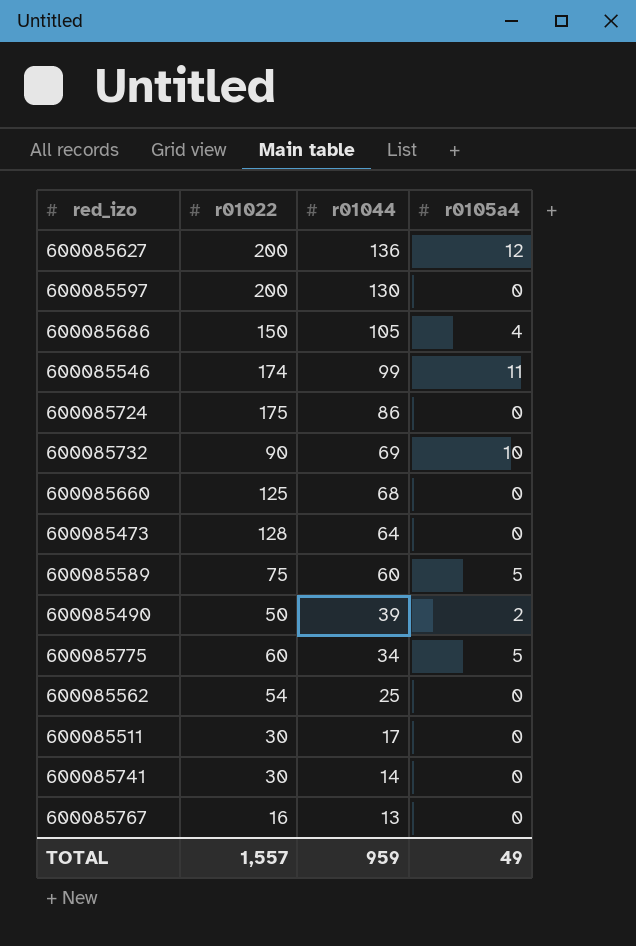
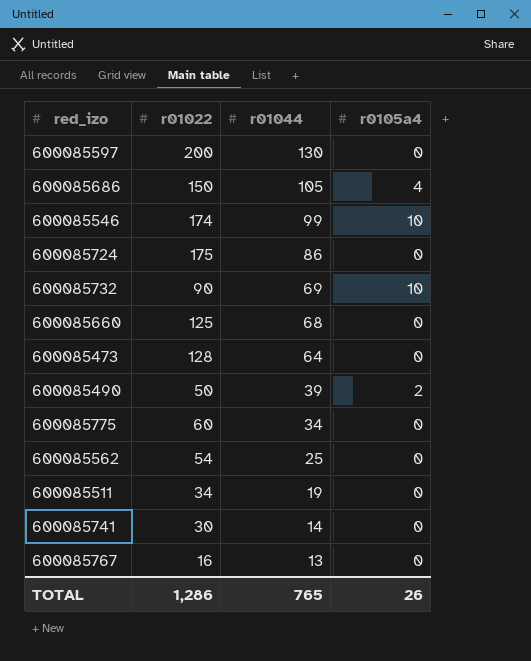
row 600085627: 200 | 136 | 12 -> none
row 600085589: 75 | 60 | 5 -> none
600085546 | r0105a4: 11 -> 10
600085775 | r0105a4: 5 -> 0
600085511 | r01022: 30 -> 34
600085511 | r01044: 17 -> 19
TOTAL | r01022: 1,557 -> 1,286
TOTAL | r01044: 959 -> 765
TOTAL | r0105a4: 49 -> 26

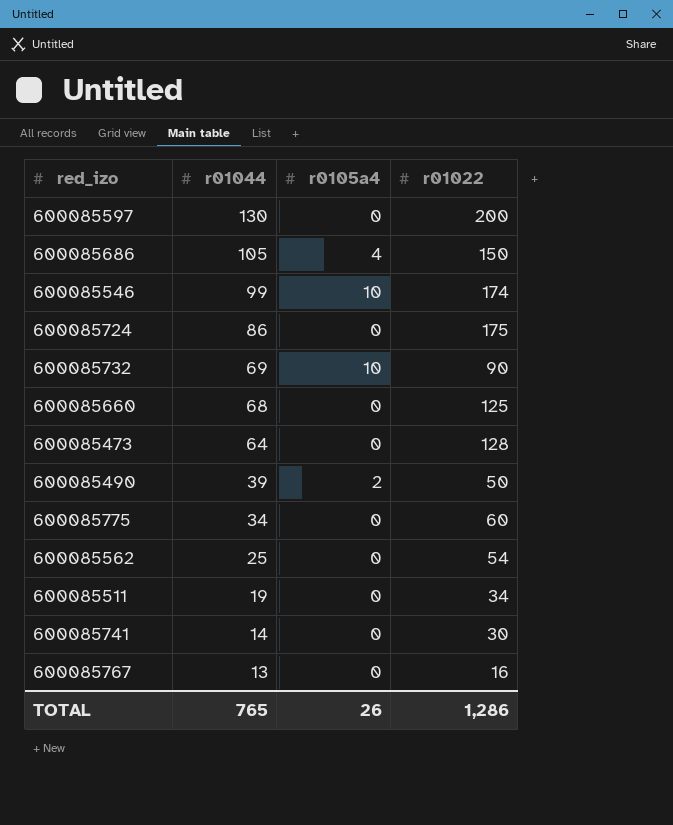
column r01022 | position: 2 -> 4

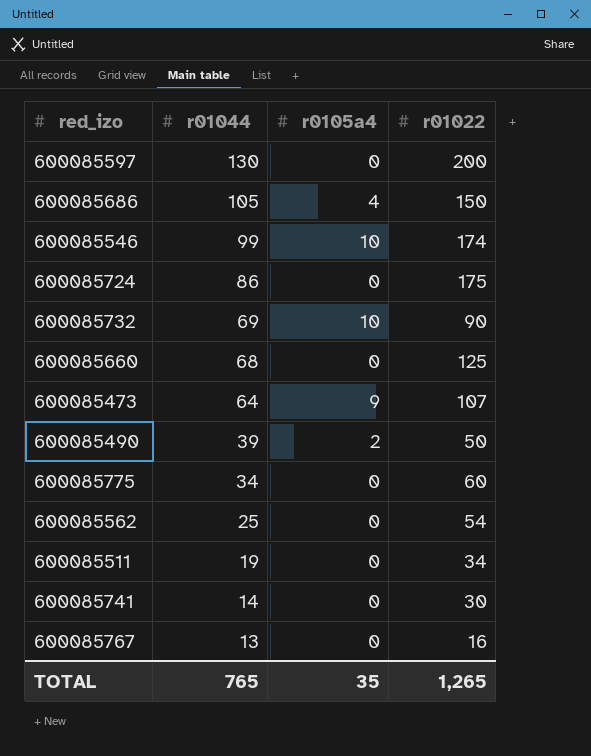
600085473 | r0105a4: 0 -> 9
600085473 | r01022: 128 -> 107
TOTAL | r0105a4: 26 -> 35
TOTAL | r01022: 1,286 -> 1,265

